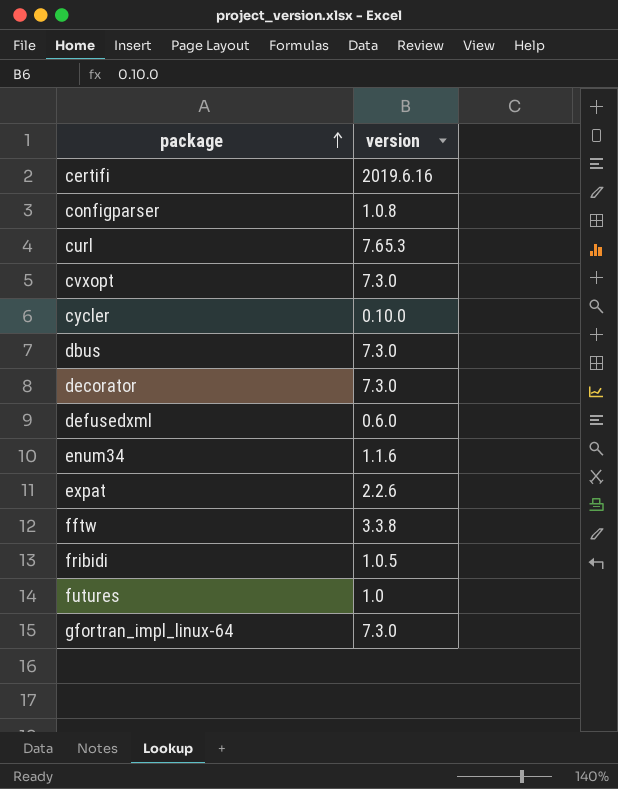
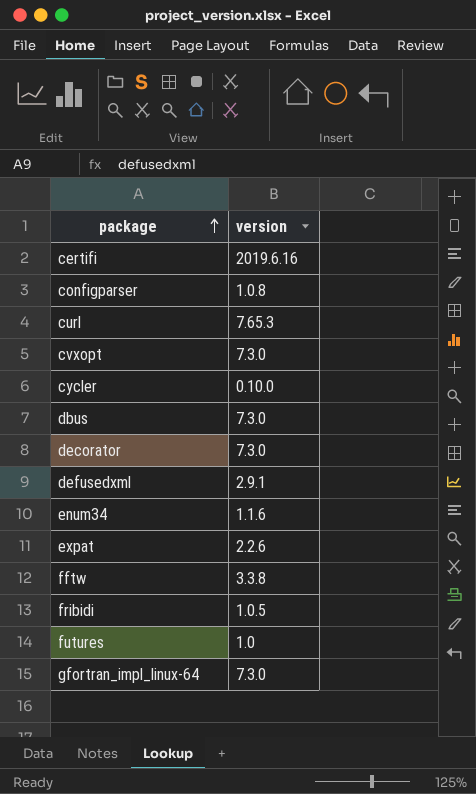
defusedxml | version: 0.6.0 -> 2.9.1

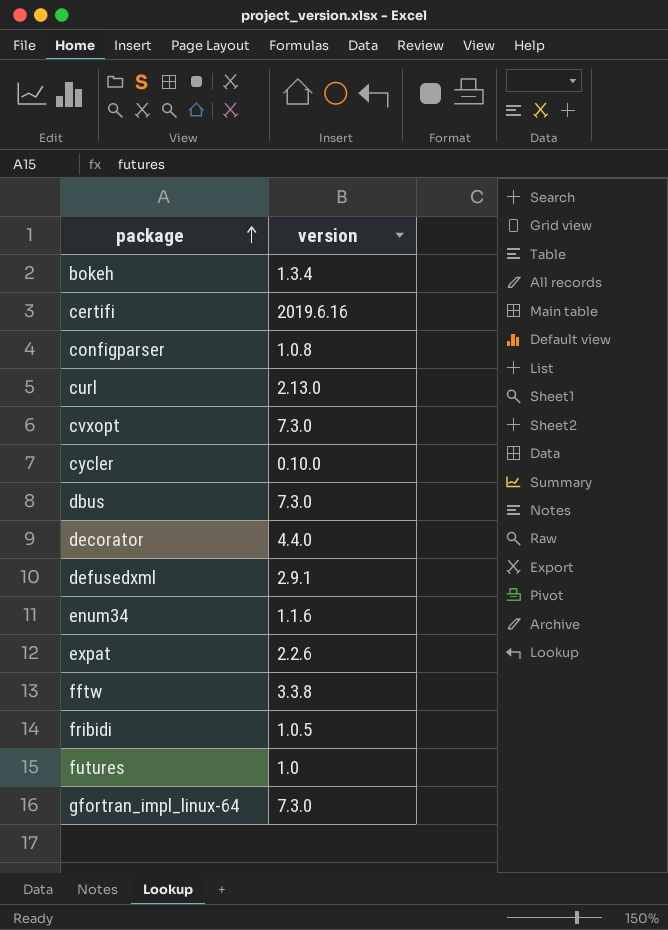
row bokeh: none -> 1.3.4
curl | version: 7.65.3 -> 2.13.0
decorator | version: 7.3.0 -> 4.4.0

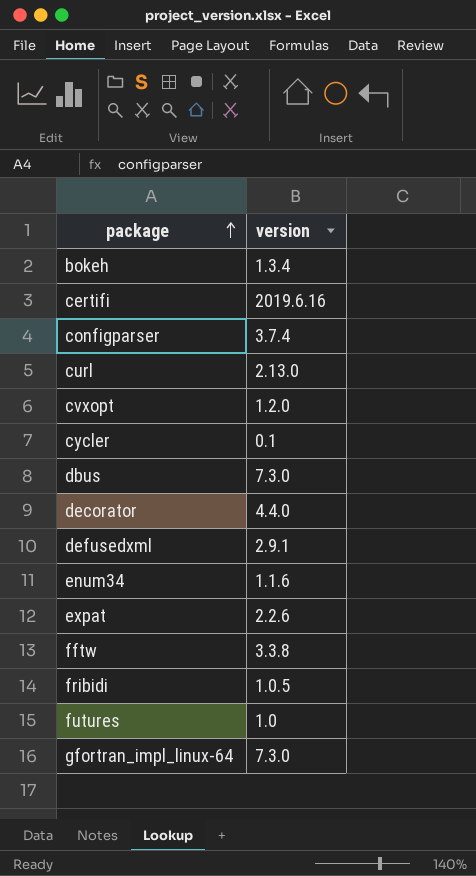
configparser | version: 1.0.8 -> 3.7.4
cvxopt | version: 7.3.0 -> 1.2.0
cycler | version: 0.10.0 -> 0.1

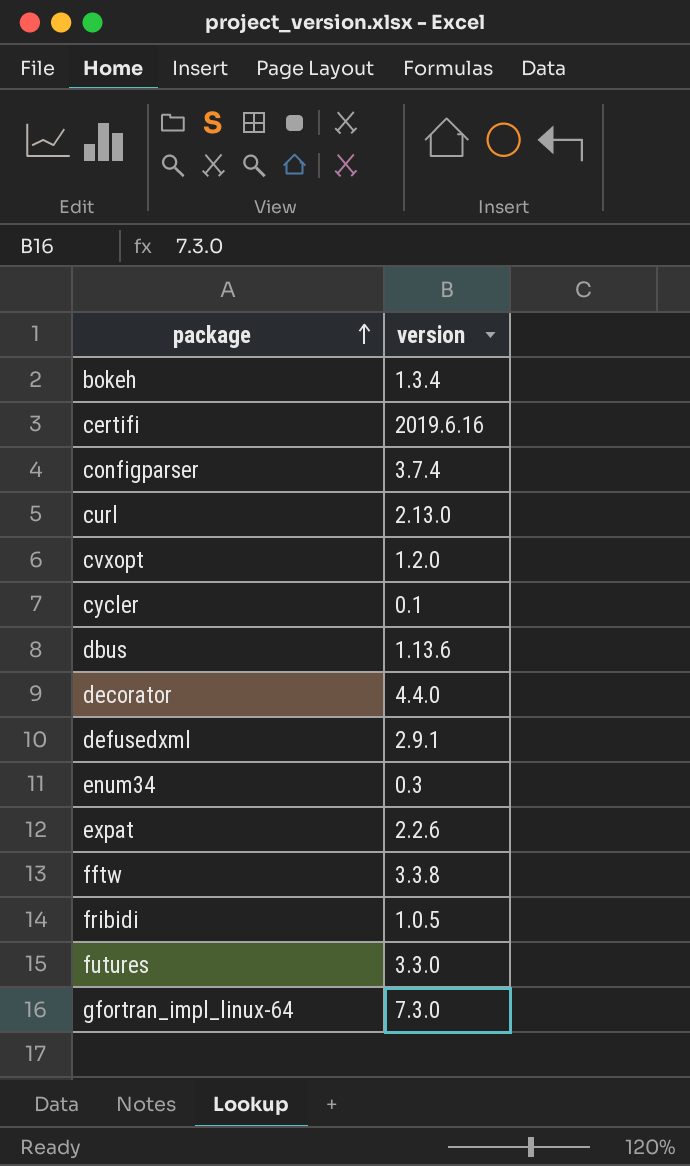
dbus | version: 7.3.0 -> 1.13.6
enum34 | version: 1.1.6 -> 0.3
futures | version: 1.0 -> 3.3.0

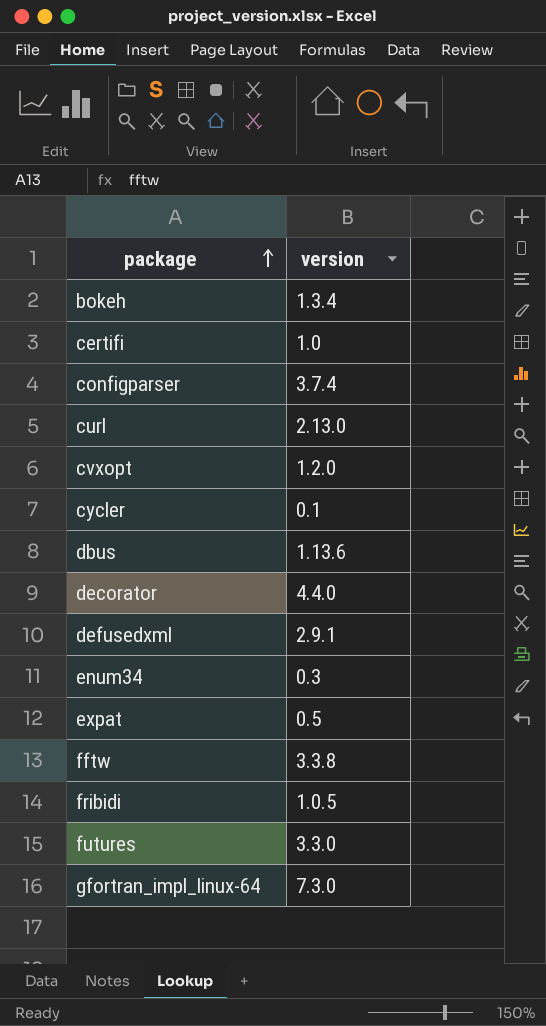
certifi | version: 2019.6.16 -> 1.0
expat | version: 2.2.6 -> 0.5

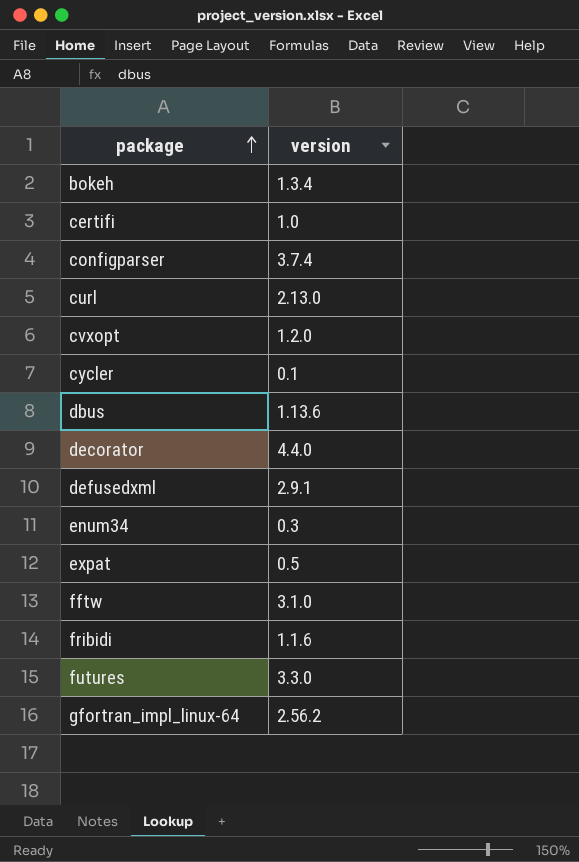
fftw | version: 3.3.8 -> 3.1.0
fribidi | version: 1.0.5 -> 1.1.6
gfortran_impl_linux-64 | version: 7.3.0 -> 2.56.2

